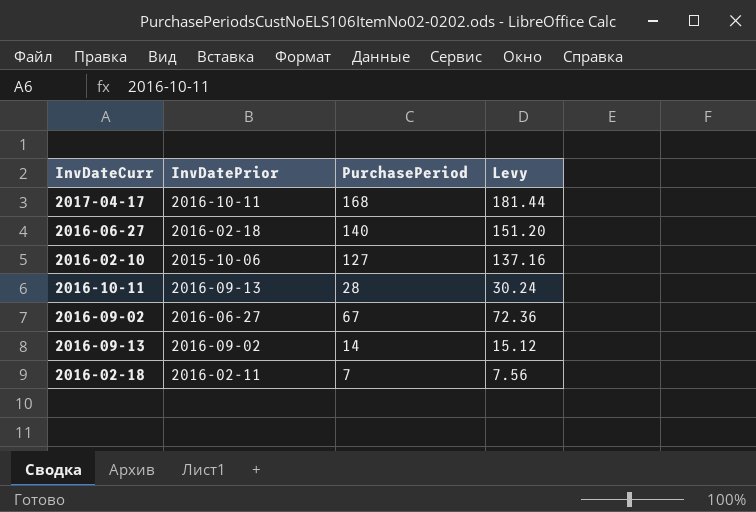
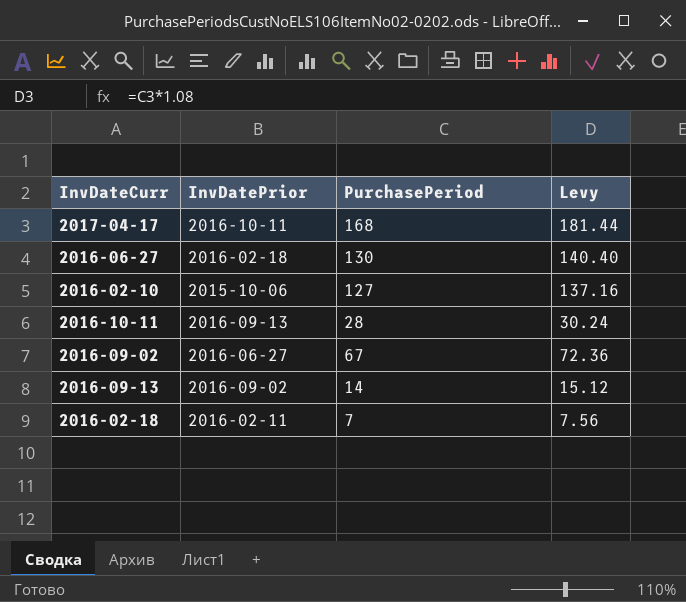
2016-06-27 | PurchasePeriod: 140 -> 130
2016-06-27 | Levy: 151.20 -> 140.40

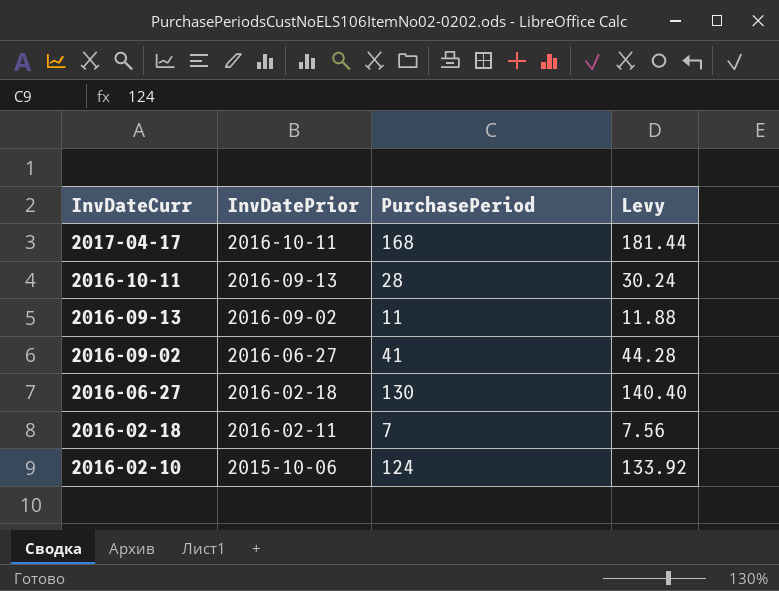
row order: none -> InvDateCurr descending
2016-09-13 | PurchasePeriod: 14 -> 11
2016-09-13 | Levy: 15.12 -> 11.88
2016-09-02 | PurchasePeriod: 67 -> 41
2016-09-02 | Levy: 72.36 -> 44.28
2016-02-10 | PurchasePeriod: 127 -> 124
2016-02-10 | Levy: 137.16 -> 133.92

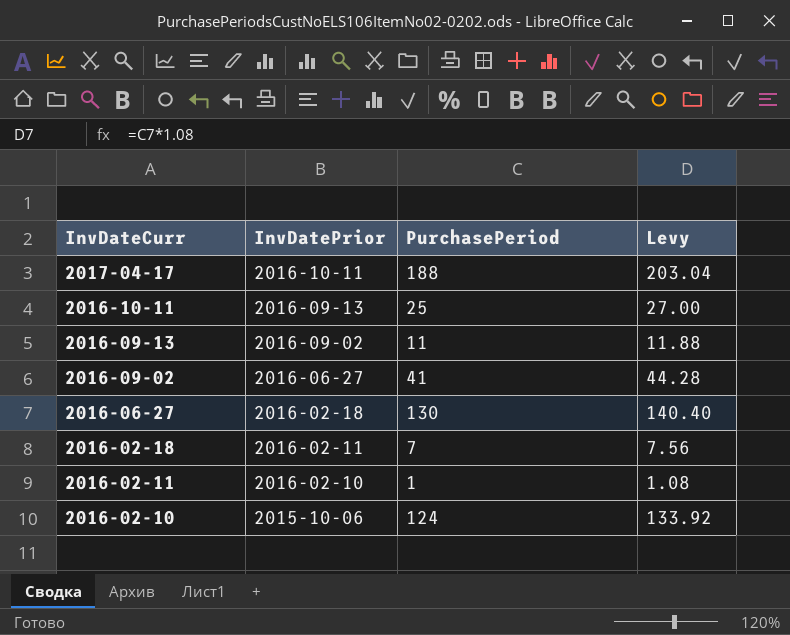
2017-04-17 | PurchasePeriod: 168 -> 188
2017-04-17 | Levy: 181.44 -> 203.04
2016-10-11 | PurchasePeriod: 28 -> 25
2016-10-11 | Levy: 30.24 -> 27.00
row 2016-02-11: none -> 2016-02-10 | 1 | 1.08

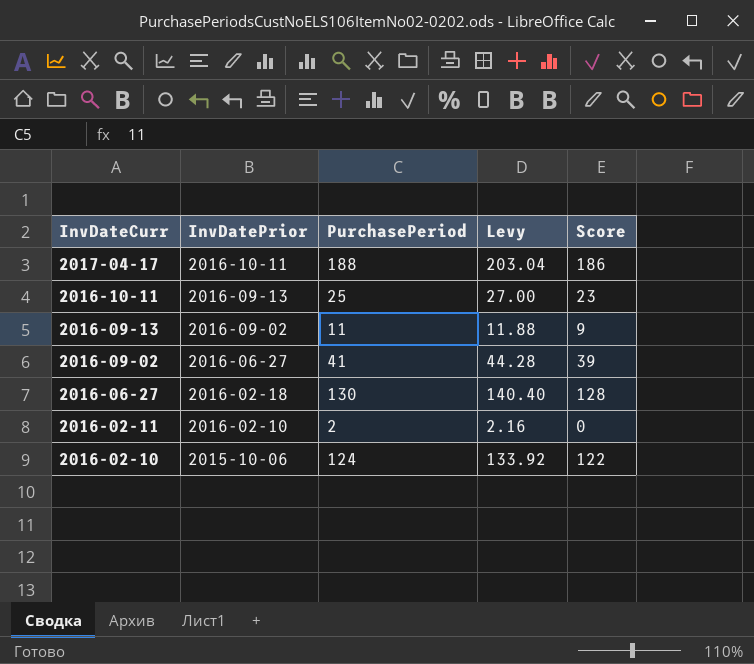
column Score | formula: none -> [PurchasePeriod] - 2
row 2016-02-18: 2016-02-11 | 7 | 7.56 -> none
2016-02-11 | PurchasePeriod: 1 -> 2
2016-02-11 | Levy: 1.08 -> 2.16

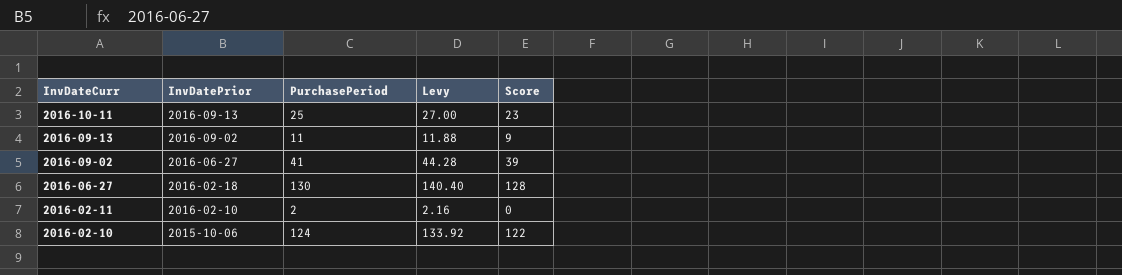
row 2017-04-17: 2016-10-11 | 188 | 203.04 | 186 -> none

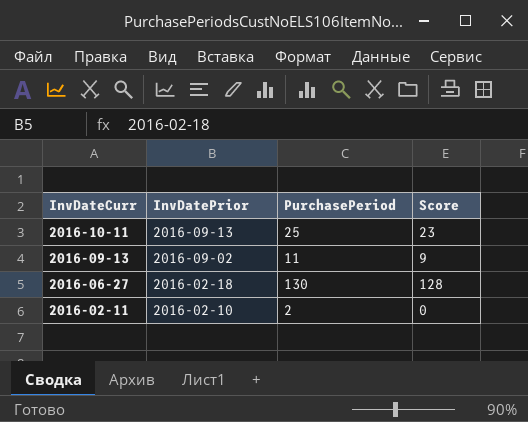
column Levy | formula: [PurchasePeriod] * 1.08 -> none
row 2016-09-02: 2016-06-27 | 41 | 44.28 | 39 -> none
row 2016-02-10: 2015-10-06 | 124 | 133.92 | 122 -> none

